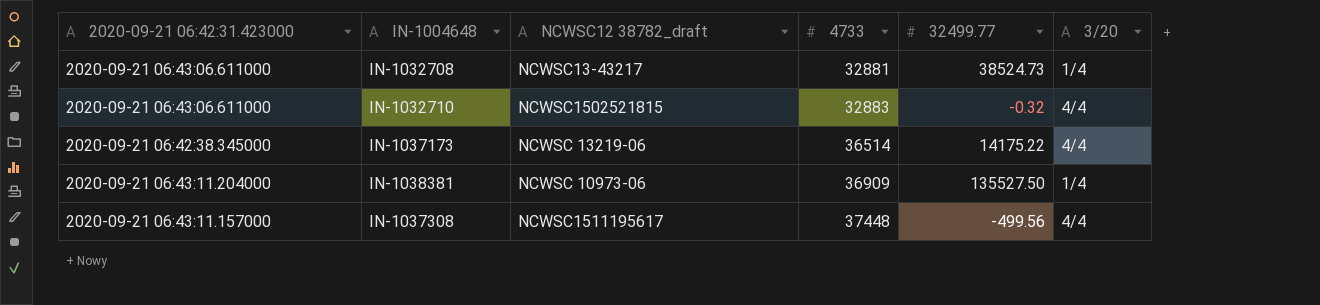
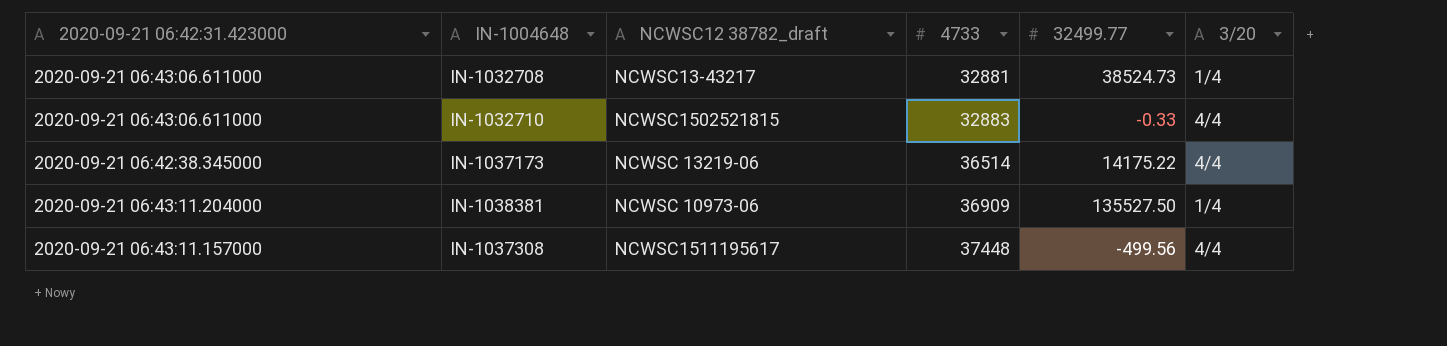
IN-1032710 | 32499.77: -0.32 -> -0.33

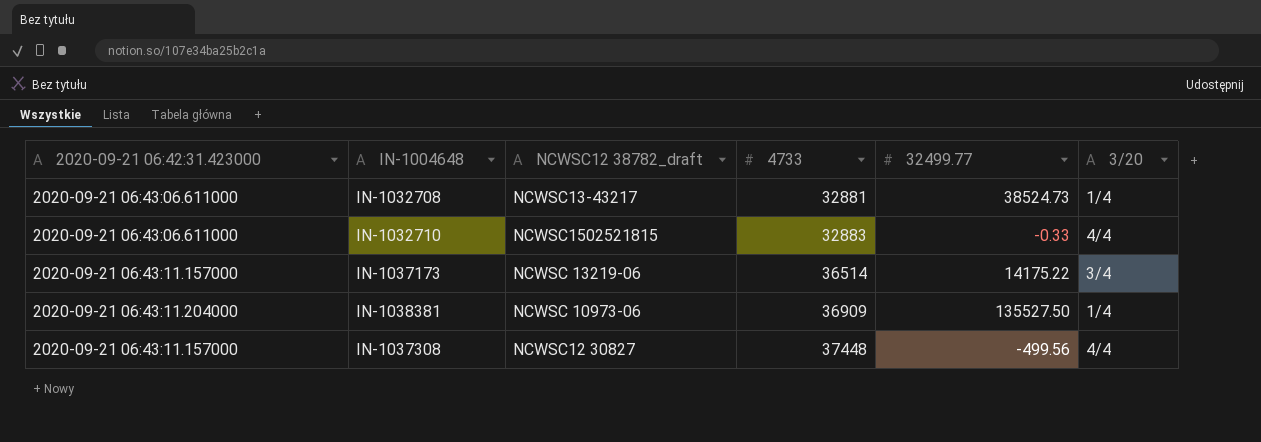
IN-1037173 | 2020-09-21 06:42:31.423000: 2020-09-21 06:42:38.345000 -> 2020-09-21 06:43:11.157000
IN-1037173 | 3/20: 4/4 -> 3/4
IN-1037308 | NCWSC12 38782_draft: NCWSC1511195617 -> NCWSC12 30827

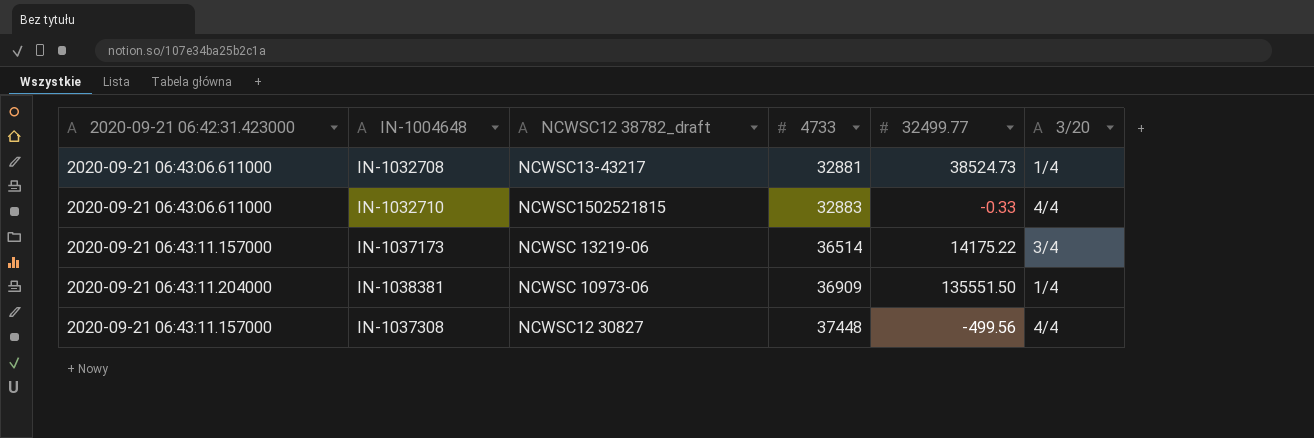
IN-1038381 | 32499.77: 135527.50 -> 135551.50

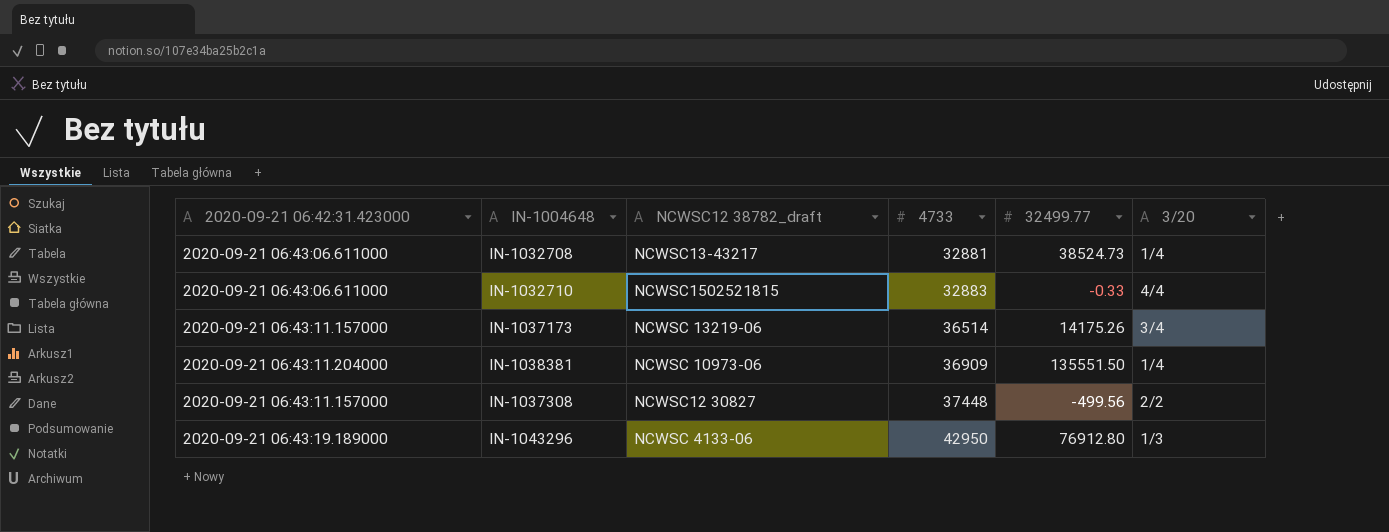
IN-1037173 | 32499.77: 14175.22 -> 14175.26
IN-1037308 | 3/20: 4/4 -> 2/2
row IN-1043296: none -> 2020-09-21 06:43:19.189000 | NCWSC 4133-06 | 42950 | 76912.80 | 1/3

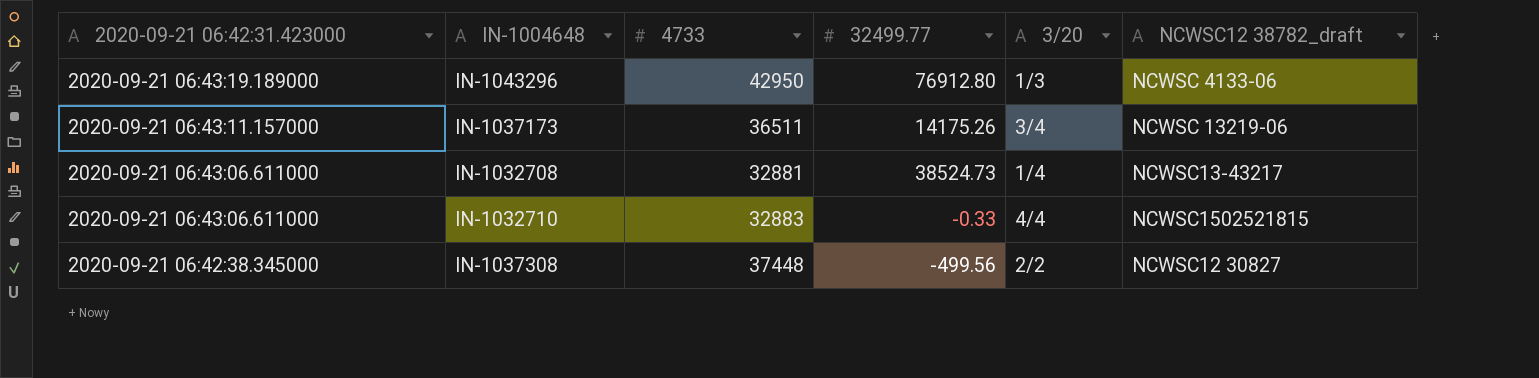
row order: 4733 ascending -> 2020-09-21 06:42:31.423000 descending
column NCWSC12 38782_draft | position: 3 -> 6
row IN-1038381: 2020-09-21 06:43:11.204000 | NCWSC 10973-06 | 36909 | 135551.50 | 1/4 -> none
IN-1037173 | 4733: 36514 -> 36511
IN-1037308 | 2020-09-21 06:42:31.423000: 2020-09-21 06:43:11.157000 -> 2020-09-21 06:42:38.345000

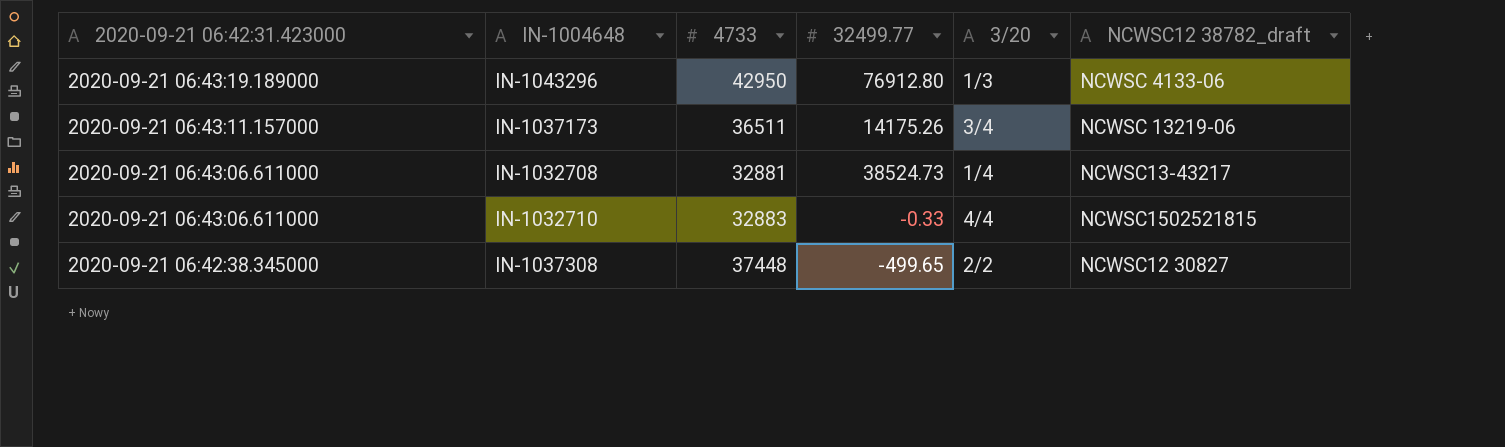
IN-1037308 | 32499.77: -499.56 -> -499.65

